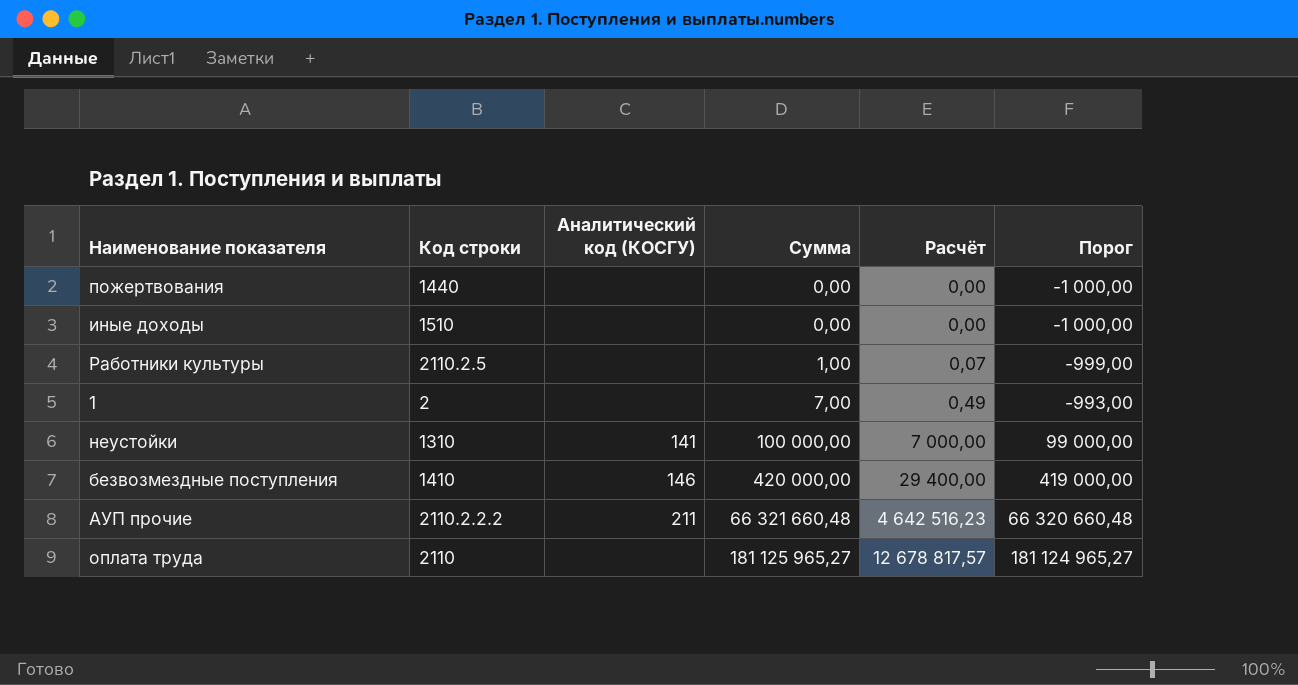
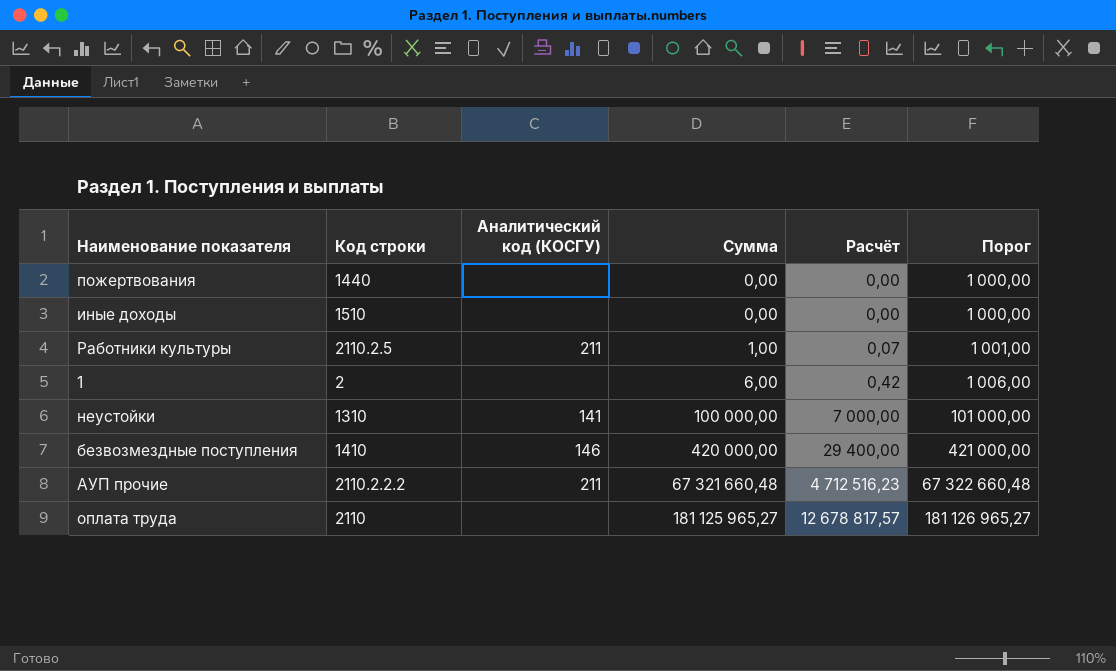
column Порог | formula: [Сумма] - 1000 -> [Сумма] + 1000
Работники культуры | Аналитический код (КОСГУ): none -> 211
1 | Сумма: 7,00 -> 6,00
1 | Расчёт: 0,49 -> 0,42
АУП прочие | Сумма: 66 321 660,48 -> 67 321 660,48
АУП прочие | Расчёт: 4 642 516,23 -> 4 712 516,23

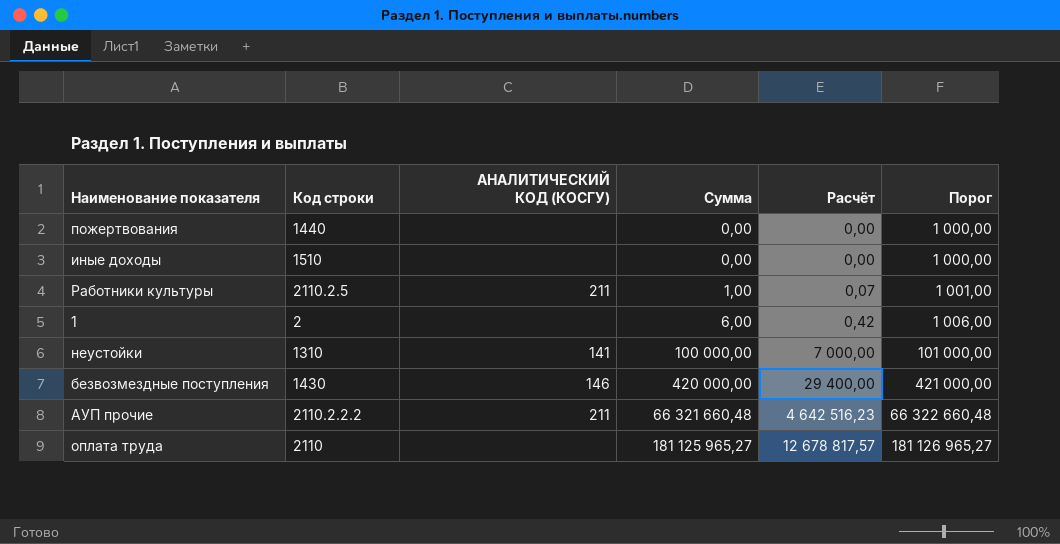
column name: Аналитический код (КОСГУ) -> АНАЛИТИЧЕСКИЙ КОД (КОСГУ)
безвозмездные поступления | Код строки: 1410 -> 1430
АУП прочие | Сумма: 67 321 660,48 -> 66 321 660,48
АУП прочие | Расчёт: 4 712 516,23 -> 4 642 516,23
АУП прочие | Порог: 67 322 660,48 -> 66 322 660,48

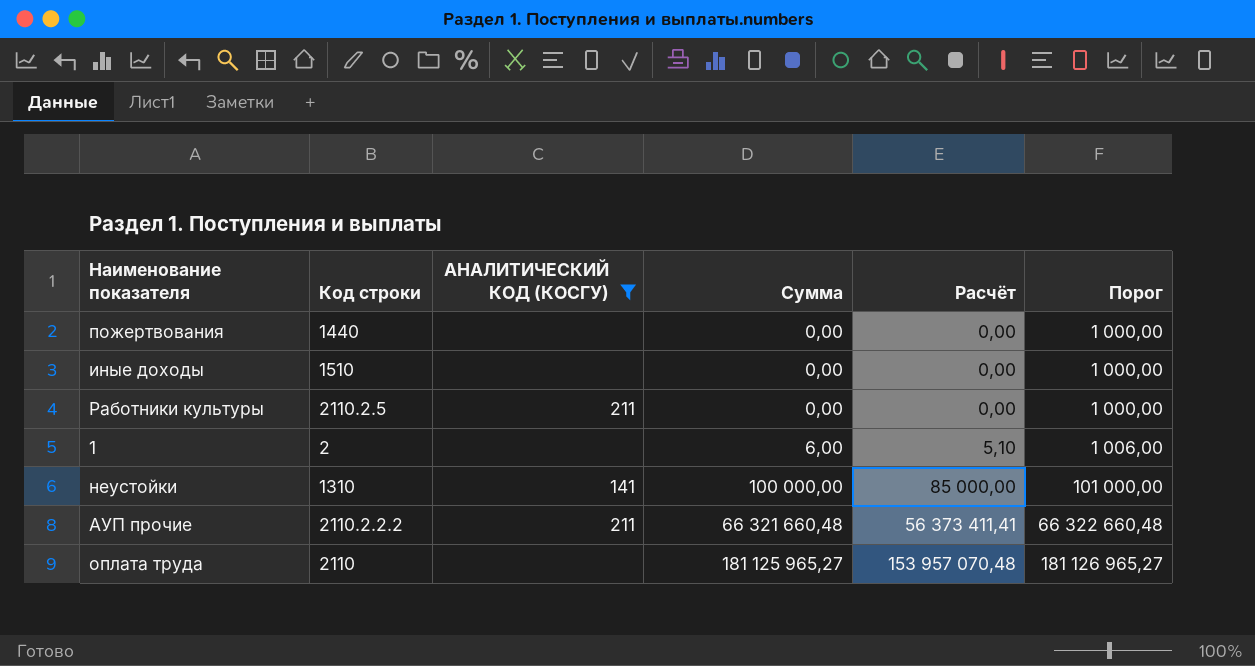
filter: none -> АНАЛИТИЧЕСКИЙ КОД (КОСГУ) != 146
column Расчёт | formula: [Сумма] * 0,07 -> [Сумма] * 0,85
Работники культуры | Сумма: 1,00 -> 0,00
Работники культуры | Порог: 1 001,00 -> 1 000,00

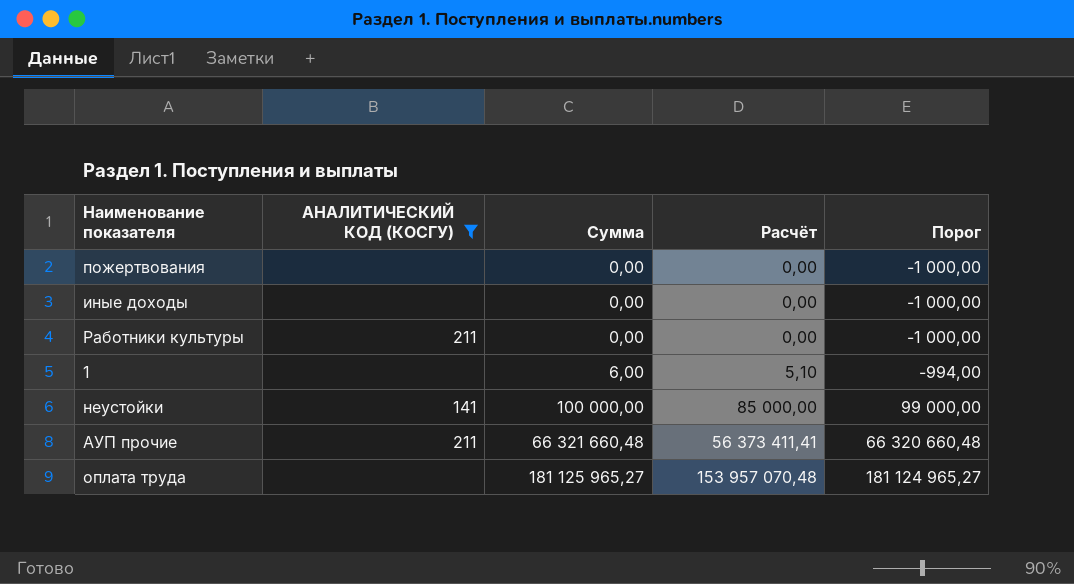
column Код строки | position: 2 -> none
column Порог | formula: [Сумма] + 1000 -> [Сумма] - 1000

